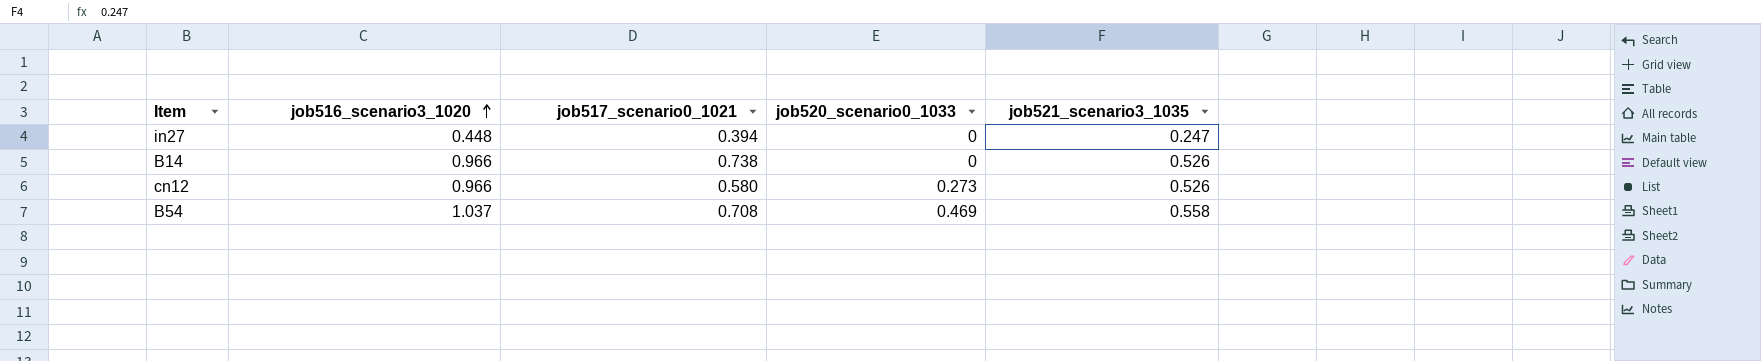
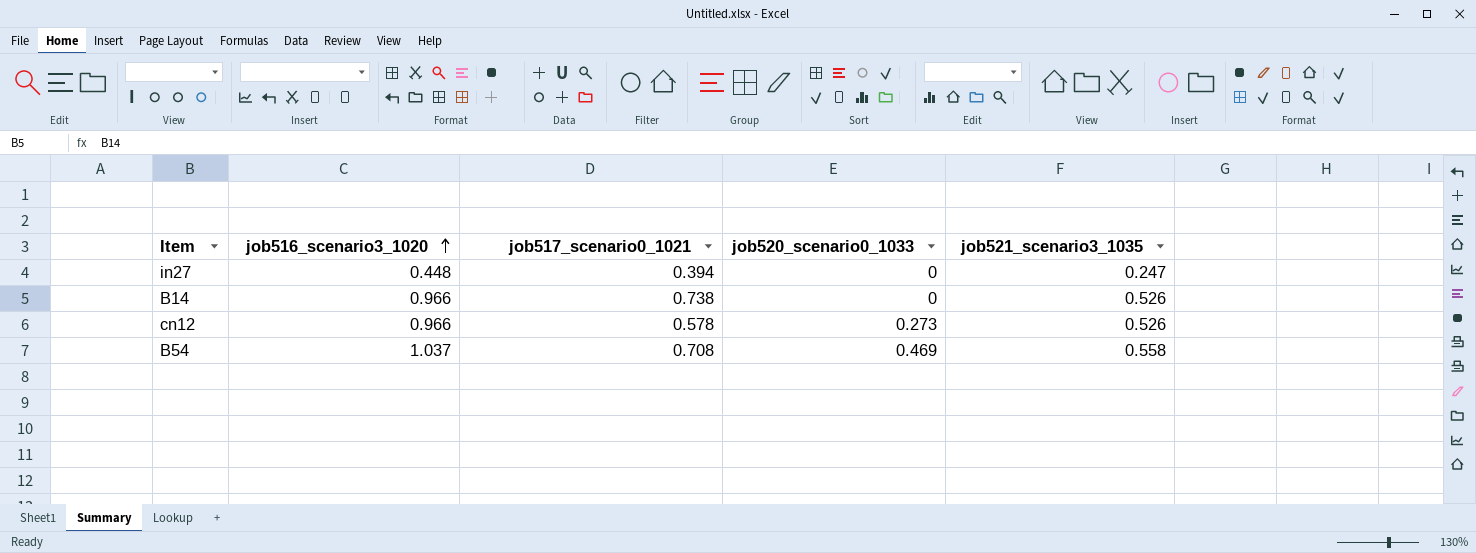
cn12 | job517_scenario0_1021: 0.580 -> 0.578

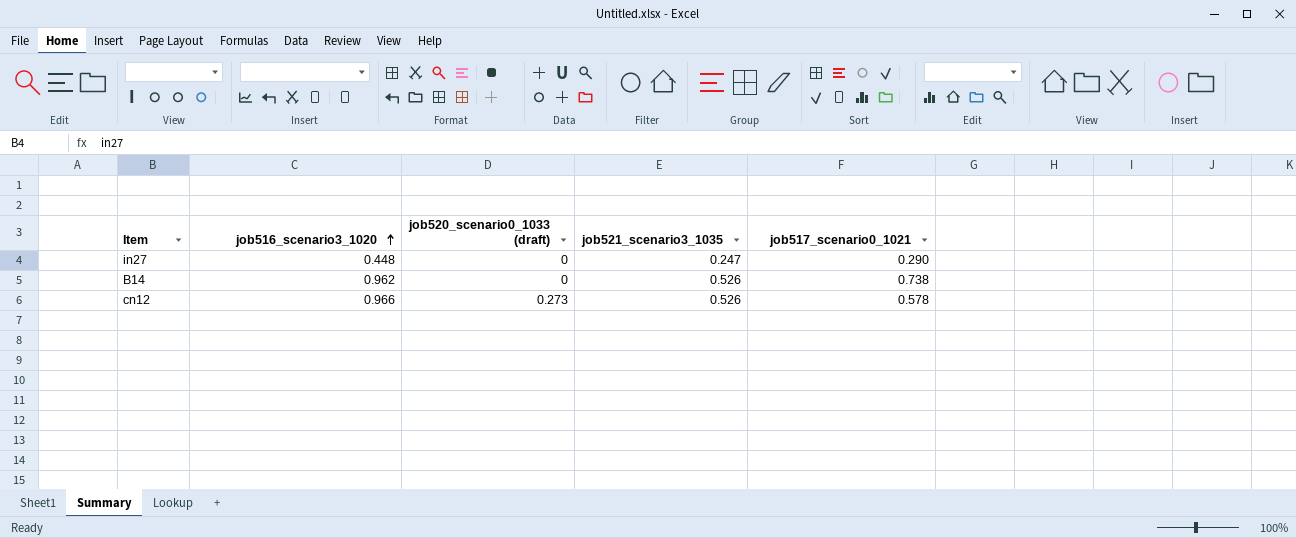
column name: job520_scenario0_1033 -> job520_scenario0_1033 (draft)
column job517_scenario0_1021 | position: 3 -> 5
row B54: 1.037 | 0.708 | 0.469 | 0.558 -> none
in27 | job517_scenario0_1021: 0.394 -> 0.290
B14 | job516_scenario3_1020: 0.966 -> 0.962

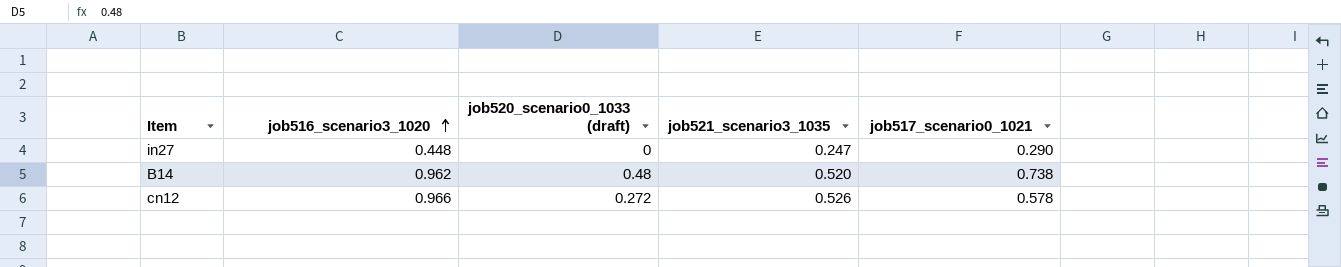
B14 | job520_scenario0_1033 (draft): 0 -> 0.48
B14 | job521_scenario3_1035: 0.526 -> 0.520
cn12 | job520_scenario0_1033 (draft): 0.273 -> 0.272

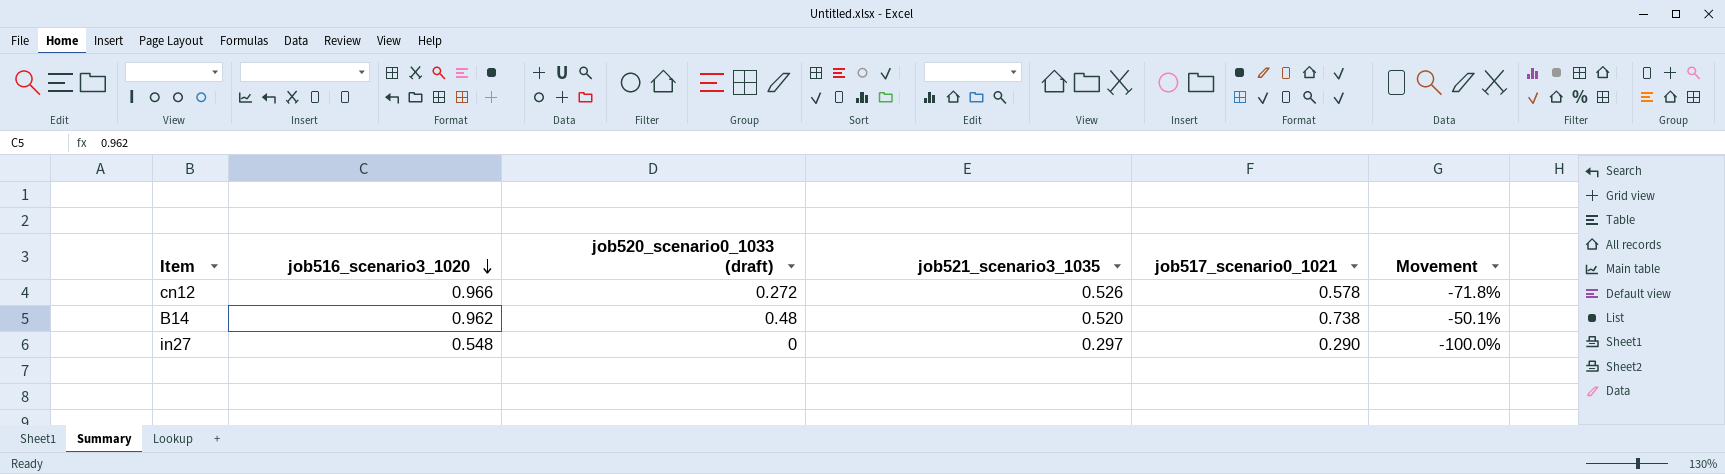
row order: job516_scenario3_1020 ascending -> job516_scenario3_1020 descending
column Movement | formula: none -> ([job520_scenario0_1033 (draft)] - [job516_scenario3_1020]) / [job516_scenario3_1020]
in27 | job516_scenario3_1020: 0.448 -> 0.548
in27 | job521_scenario3_1035: 0.247 -> 0.297

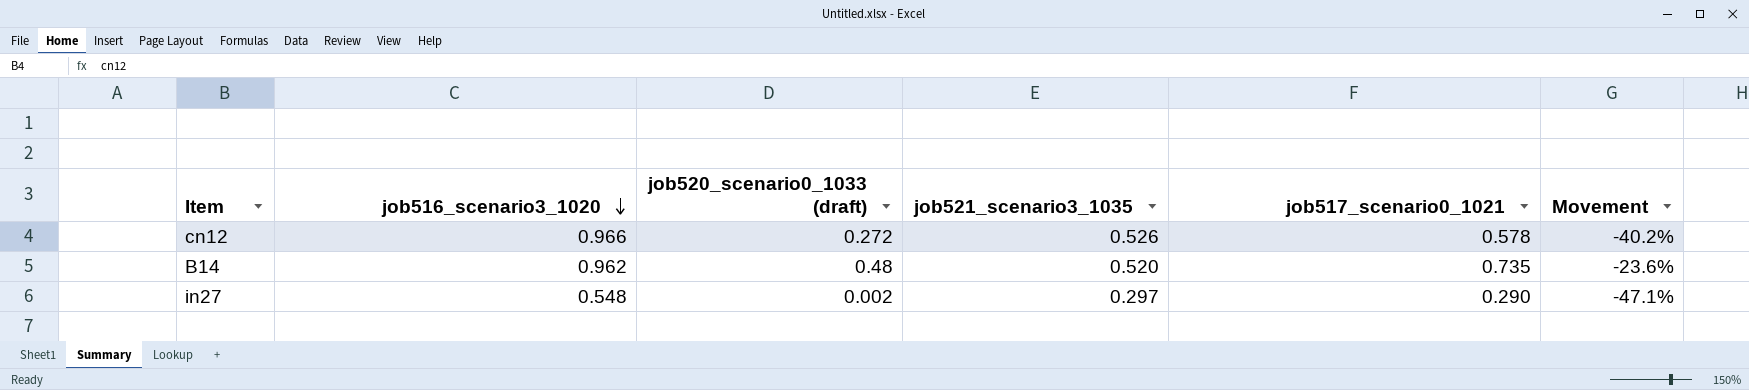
column Movement | formula: ([job520_scenario0_1033 (draft)] - [job516_scenario3_1020]) / [job516_scenario3_1020] -> ([job517_scenario0_1021] - [job516_scenario3_1020]) / [job516_scenario3_1020]
B14 | job517_scenario0_1021: 0.738 -> 0.735
in27 | job520_scenario0_1033 (draft): 0 -> 0.002

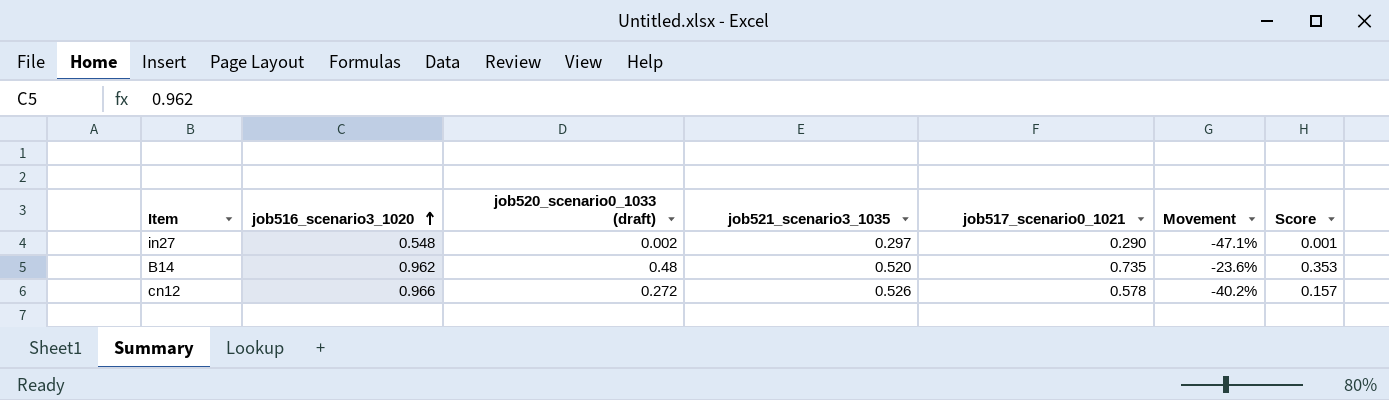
row order: job516_scenario3_1020 descending -> job516_scenario3_1020 ascending
column Score | formula: none -> [job520_scenario0_1033 (draft)] * [job517_scenario0_1021]

